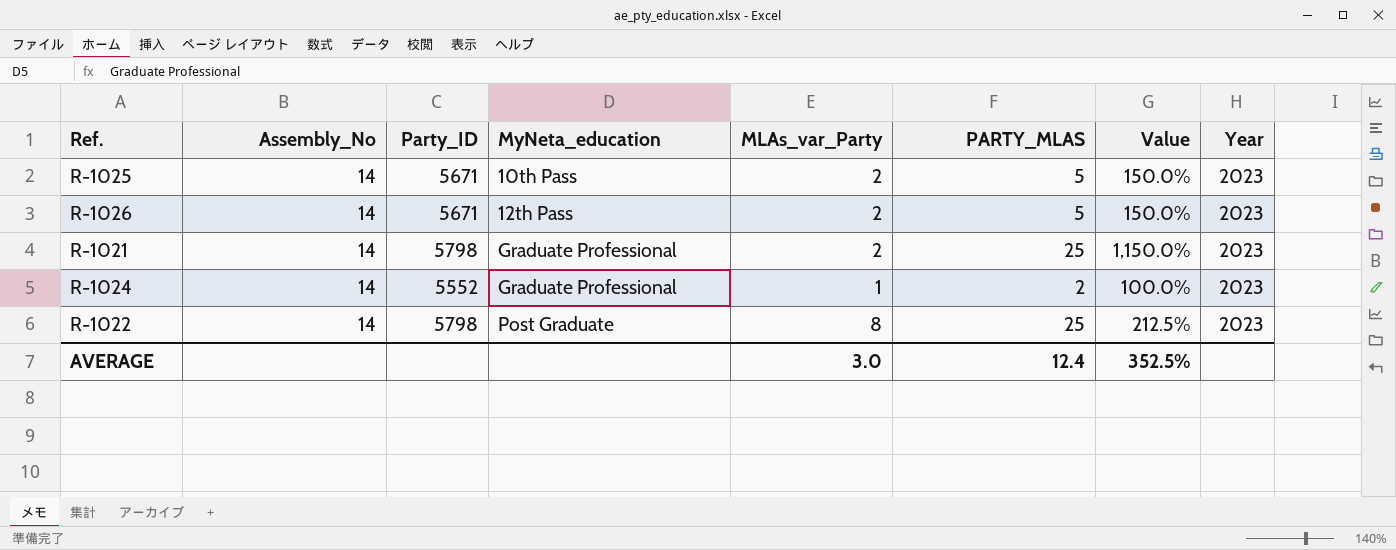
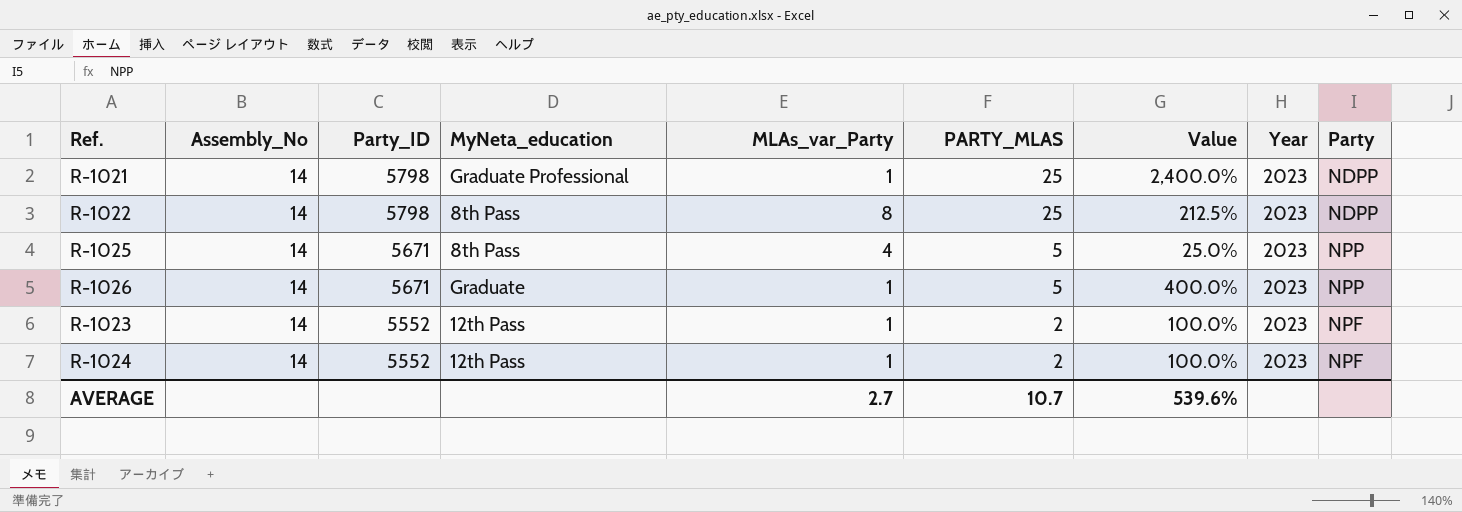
row order: MyNeta_education ascending -> Party_ID descending
column Party | position: none -> 9
R-1021 | MLAs_var_Party: 2 -> 1
R-1021 | Value: 1,150.0% -> 2,400.0%
R-1022 | MyNeta_education: Post Graduate -> 8th Pass
R-1025 | MyNeta_education: 10th Pass -> 8th Pass
R-1025 | MLAs_var_Party: 2 -> 4
R-1025 | Value: 150.0% -> 25.0%
R-1026 | MyNeta_education: 12th Pass -> Graduate
R-1026 | MLAs_var_Party: 2 -> 1
R-1026 | Value: 150.0% -> 400.0%
row R-1023: none -> 14 | 5552 | 12th Pass | 1 | 2 | 100.0% | 2023 | NPF
R-1024 | MyNeta_education: Graduate Professional -> 12th Pass
AVERAGE | MLAs_var_Party: 3.0 -> 2.7
AVERAGE | PARTY_MLAS: 12.4 -> 10.7
AVERAGE | Value: 352.5% -> 539.6%

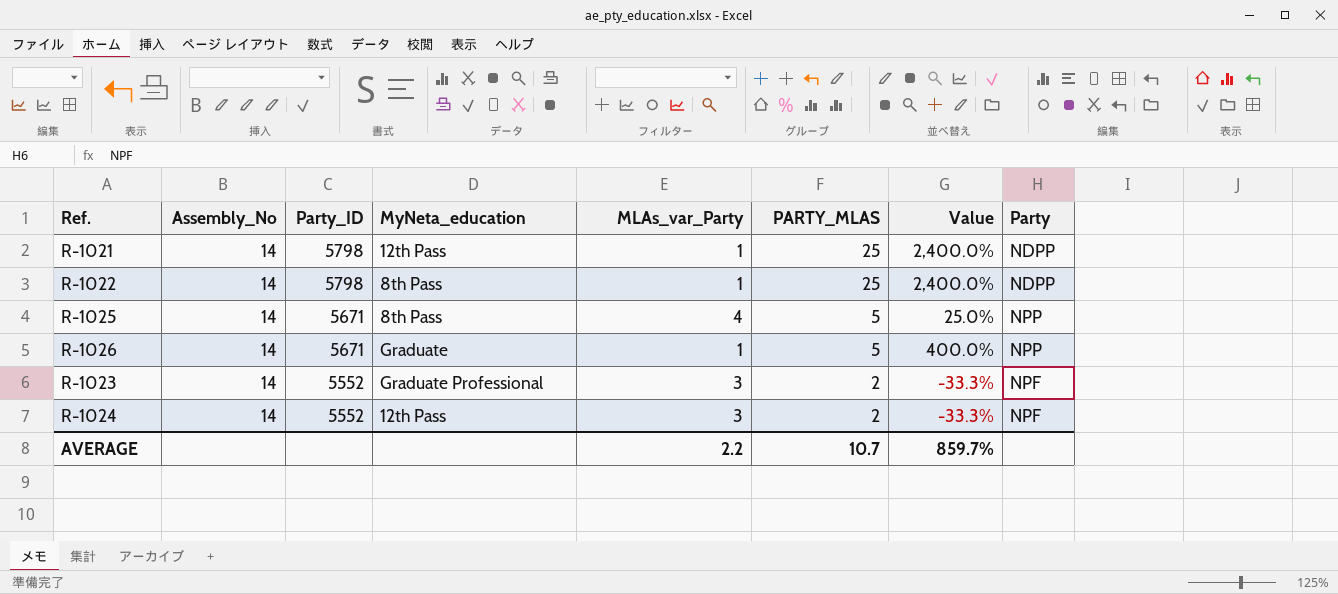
column Year | position: 8 -> none
R-1021 | MyNeta_education: Graduate Professional -> 12th Pass
R-1022 | MLAs_var_Party: 8 -> 1
R-1022 | Value: 212.5% -> 2,400.0%
R-1023 | MyNeta_education: 12th Pass -> Graduate Professional
R-1023 | MLAs_var_Party: 1 -> 3
R-1023 | Value: 100.0% -> -33.3%
R-1024 | MLAs_var_Party: 1 -> 3
R-1024 | Value: 100.0% -> -33.3%
AVERAGE | MLAs_var_Party: 2.7 -> 2.2
AVERAGE | Value: 539.6% -> 859.7%

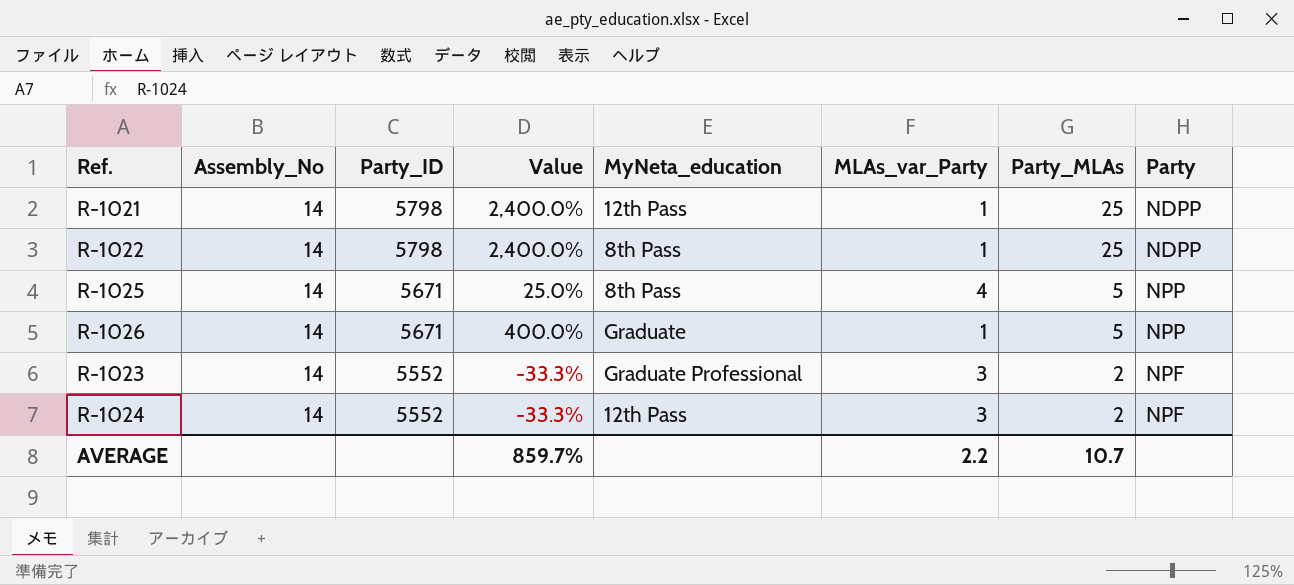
column Value | position: 7 -> 4
column name: PARTY_MLAS -> Party_MLAs

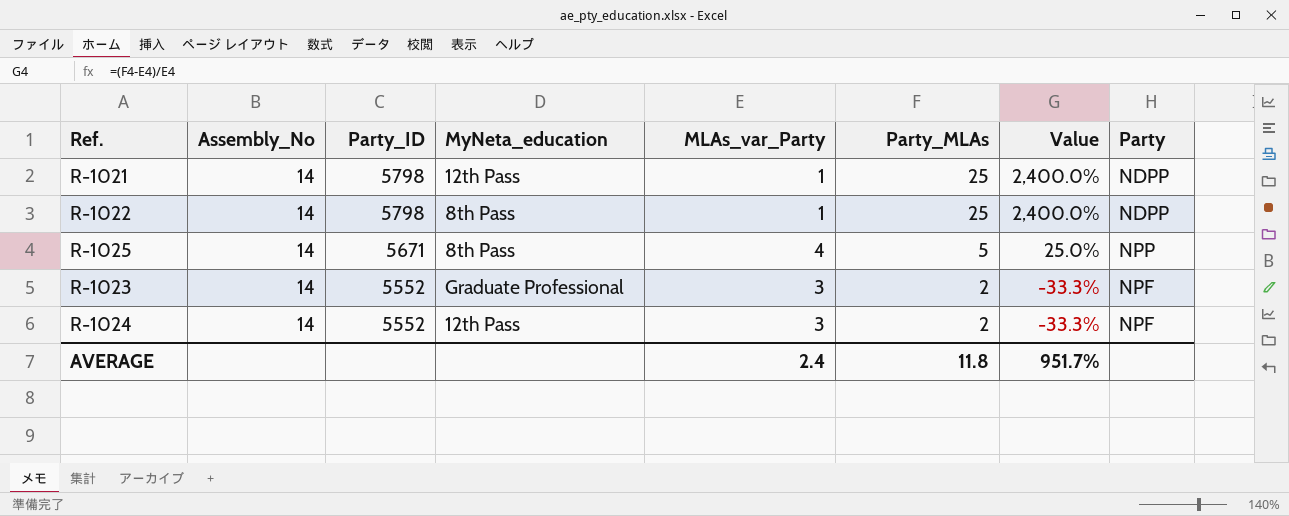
column Value | position: 4 -> 7
row R-1026: 14 | 5671 | 400.0% | Graduate | 1 | 5 | NPP -> none
AVERAGE | MLAs_var_Party: 2.2 -> 2.4
AVERAGE | Party_MLAs: 10.7 -> 11.8
AVERAGE | Value: 859.7% -> 951.7%

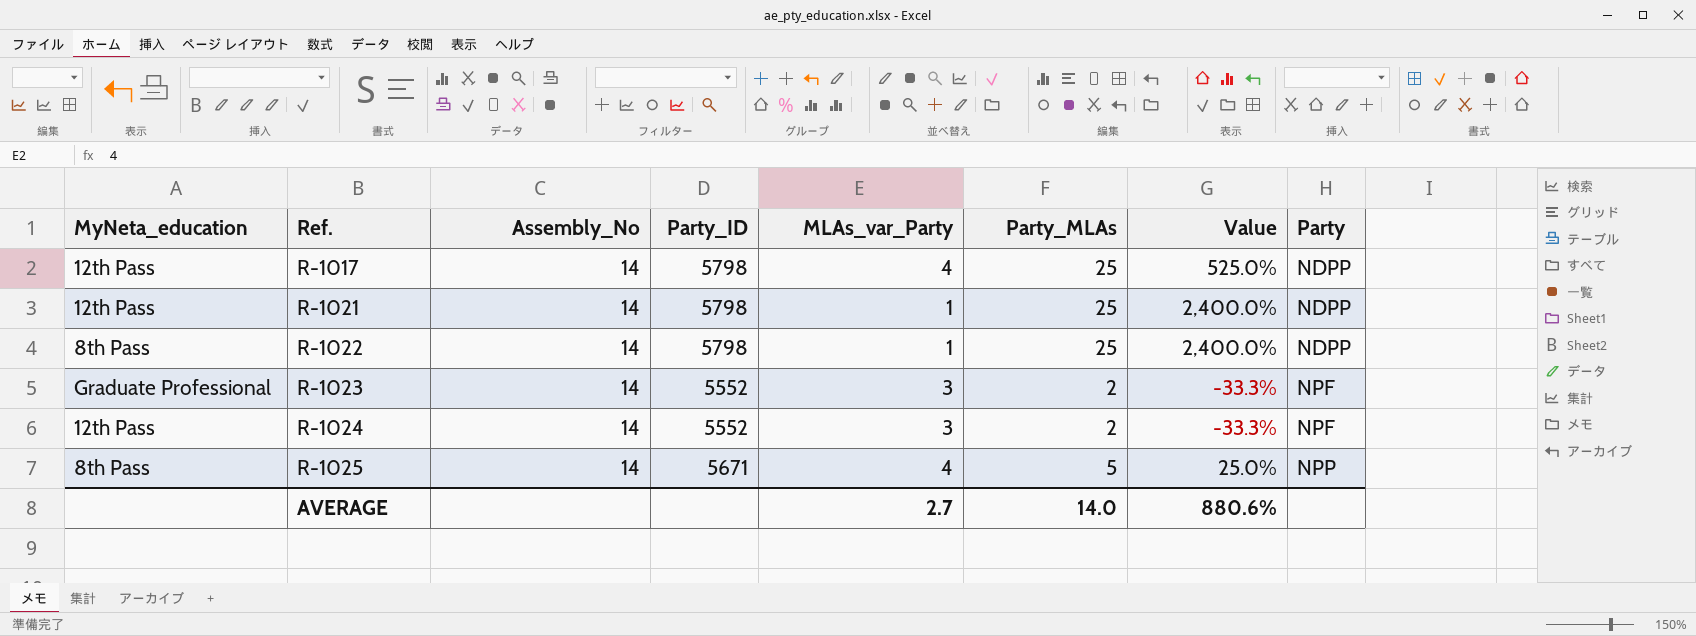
row order: Party_ID descending -> Ref. ascending
column MyNeta_education | position: 4 -> 1
row R-1017: none -> 12th Pass | 14 | 5798 | 4 | 25 | 525.0% | NDPP
AVERAGE | MLAs_var_Party: 2.4 -> 2.7
AVERAGE | Party_MLAs: 11.8 -> 14.0
AVERAGE | Value: 951.7% -> 880.6%

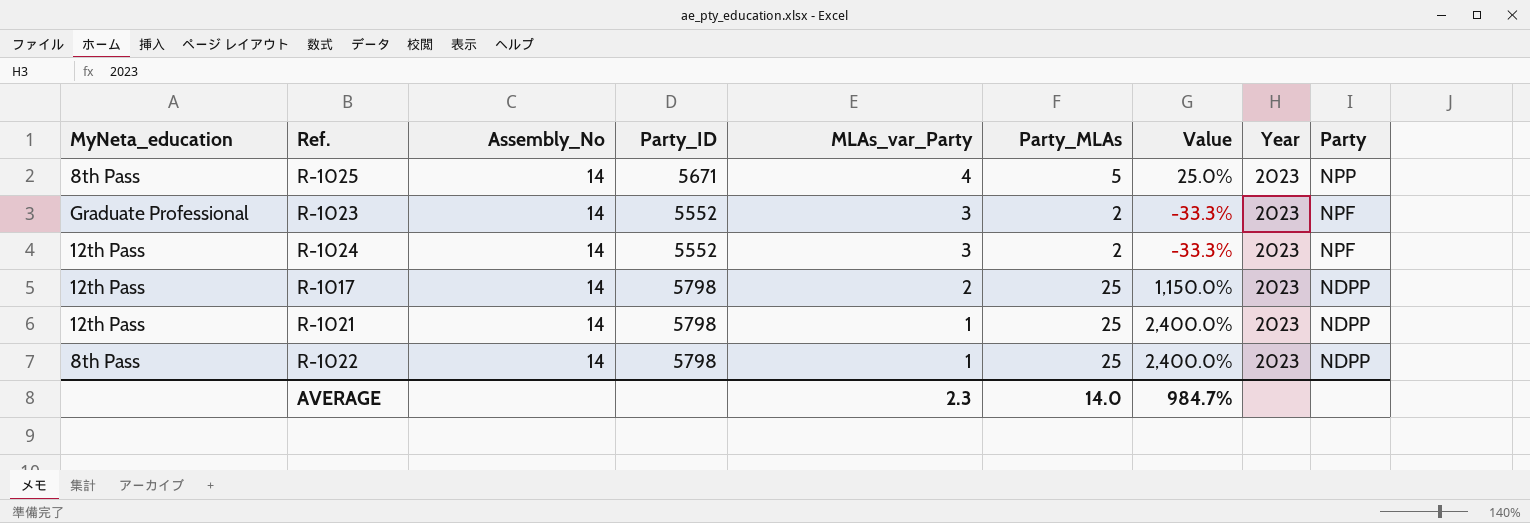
row order: Ref. ascending -> MLAs_var_Party descending
column Year | position: none -> 8
R-1017 | MLAs_var_Party: 4 -> 2
R-1017 | Value: 525.0% -> 1,150.0%
AVERAGE | MLAs_var_Party: 2.7 -> 2.3
AVERAGE | Value: 880.6% -> 984.7%

